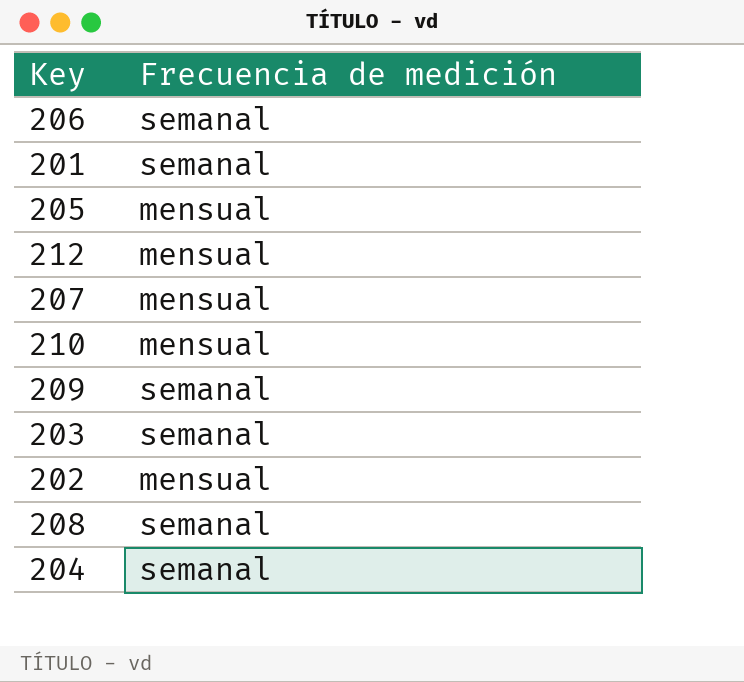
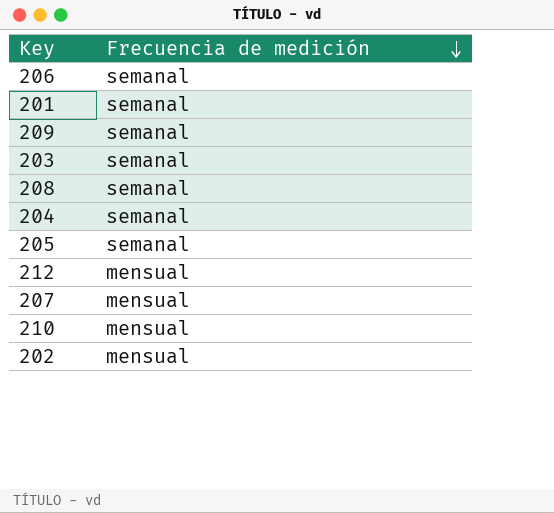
row order: none -> Frecuencia de medición descending
205 | Frecuencia de medición: mensual -> semanal

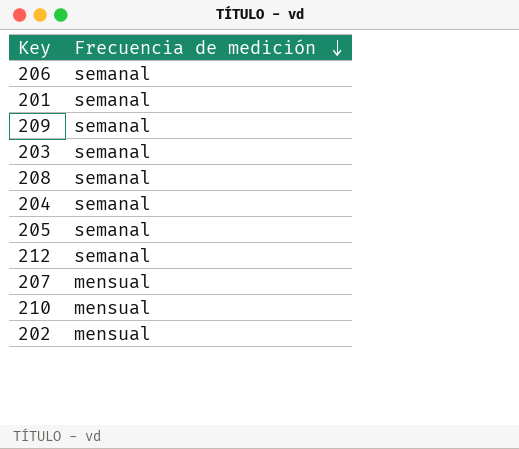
212 | Frecuencia de medición: mensual -> semanal

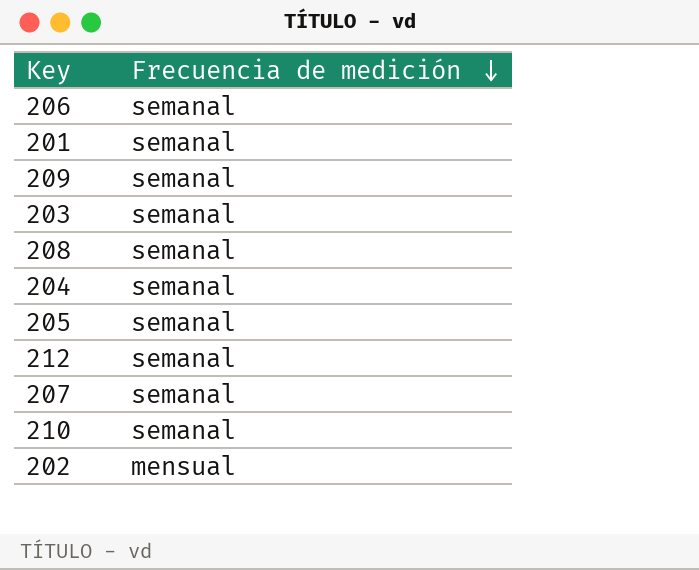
207 | Frecuencia de medición: mensual -> semanal
210 | Frecuencia de medición: mensual -> semanal

